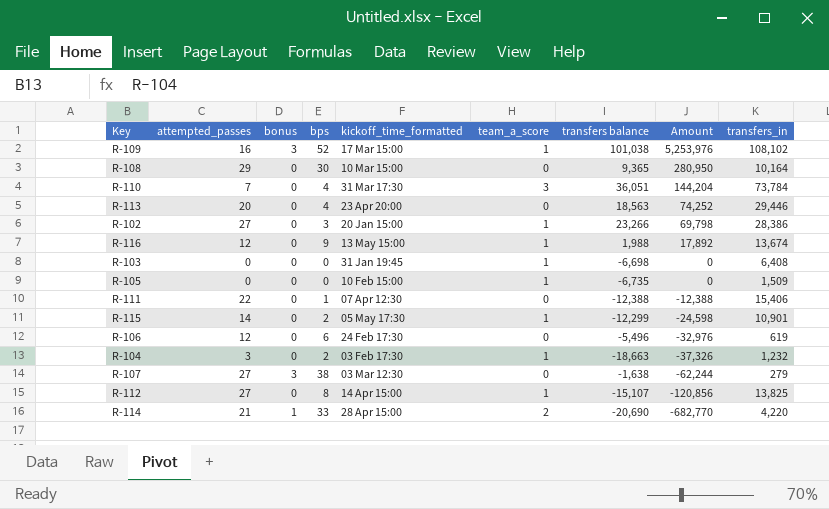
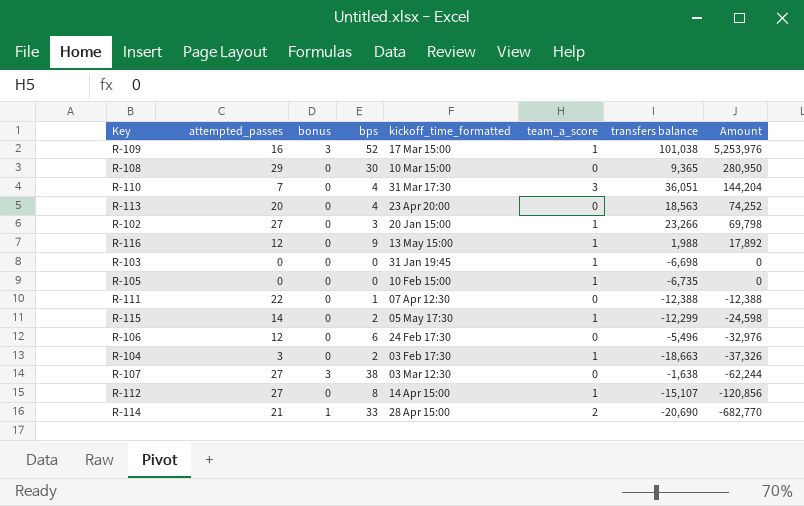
column transfers_in | position: 9 -> none

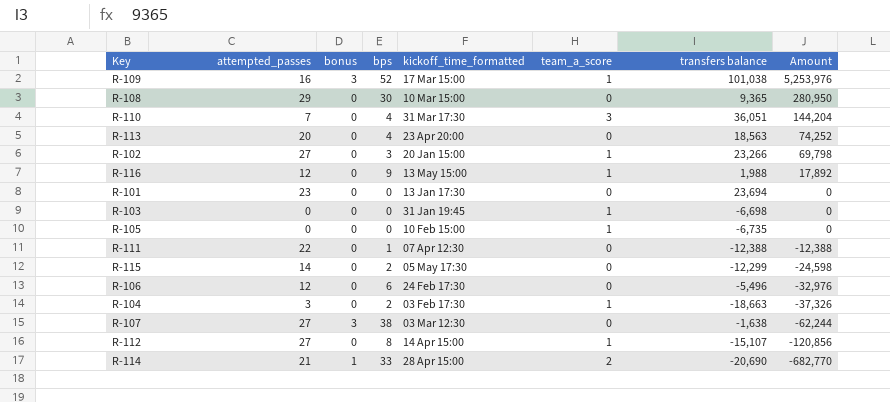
row R-101: none -> 23 | 0 | 0 | 13 Jan 17:30 | 0 | 23,694 | 0
R-115 | team_a_score: 1 -> 0

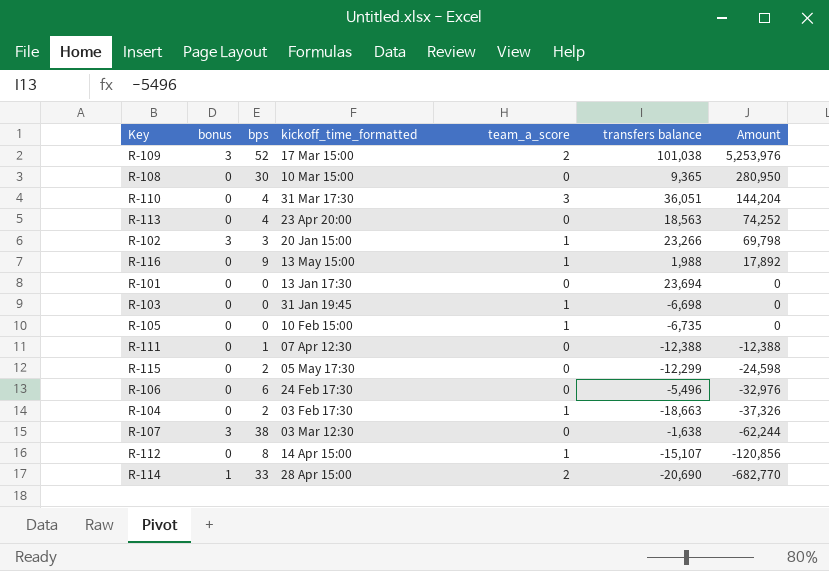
column attempted_passes | position: 2 -> none
R-109 | team_a_score: 1 -> 2
R-102 | bonus: 0 -> 3

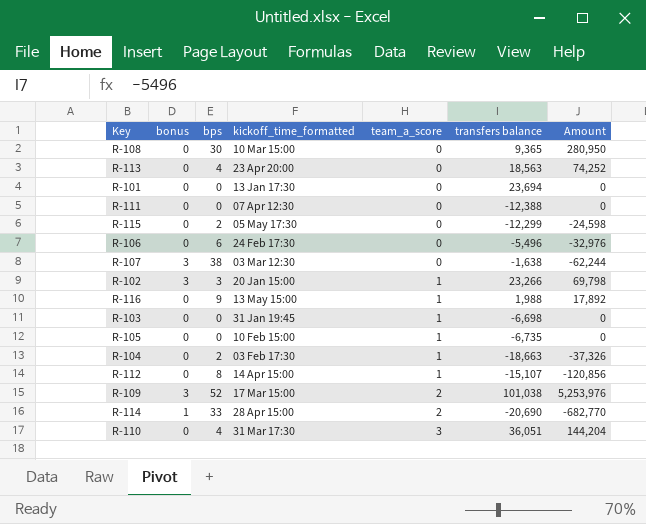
row order: Amount descending -> team_a_score ascending
R-111 | bps: 1 -> 0
R-111 | Amount: -12,388 -> 0

